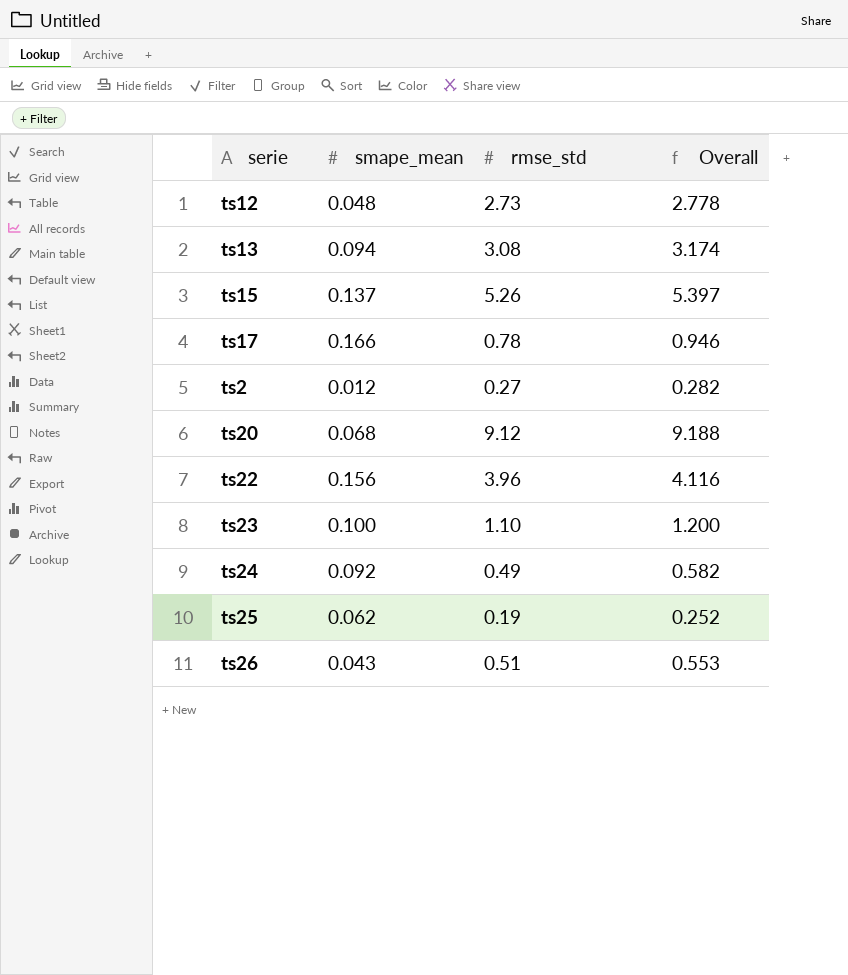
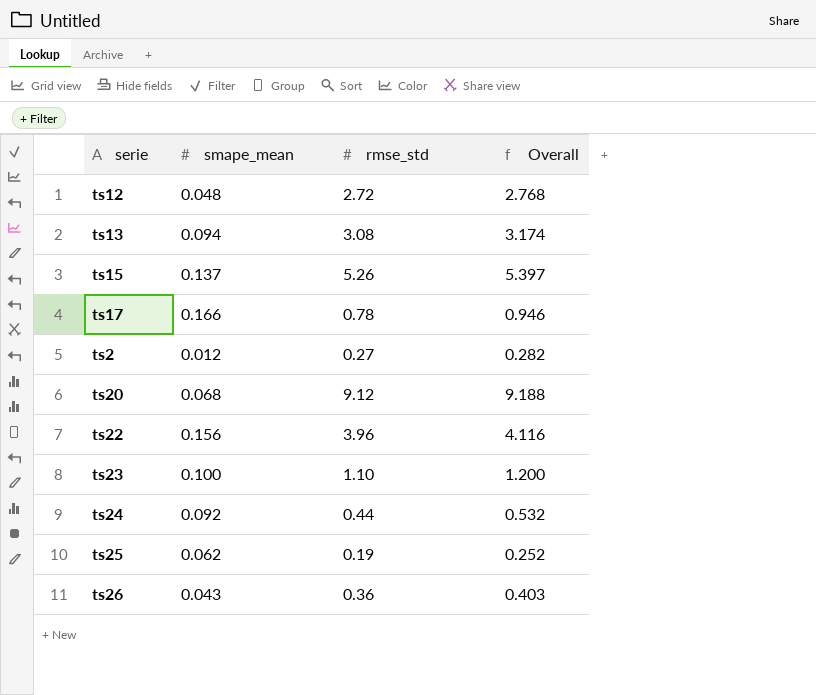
ts12 | rmse_std: 2.73 -> 2.72
ts12 | Overall: 2.778 -> 2.768
ts24 | rmse_std: 0.49 -> 0.44
ts24 | Overall: 0.582 -> 0.532
ts26 | rmse_std: 0.51 -> 0.36
ts26 | Overall: 0.553 -> 0.403

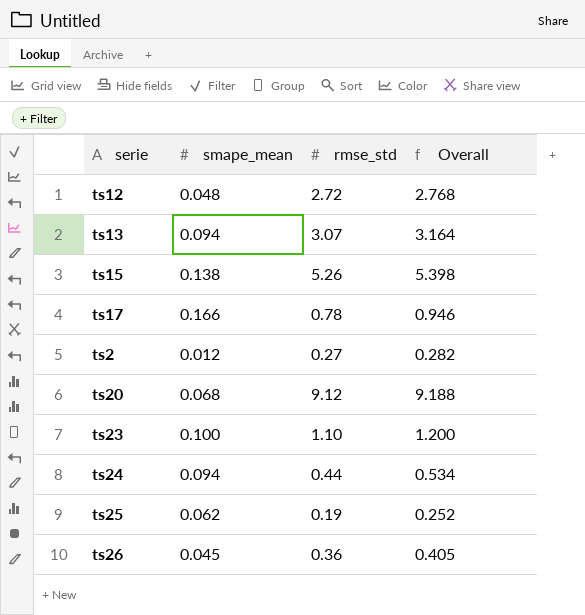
row ts22: 0.156 | 3.96 | 4.116 -> none
ts13 | rmse_std: 3.08 -> 3.07
ts13 | Overall: 3.174 -> 3.164
ts15 | smape_mean: 0.137 -> 0.138
ts15 | Overall: 5.397 -> 5.398
ts24 | smape_mean: 0.092 -> 0.094
ts24 | Overall: 0.532 -> 0.534
ts26 | smape_mean: 0.043 -> 0.045
ts26 | Overall: 0.403 -> 0.405

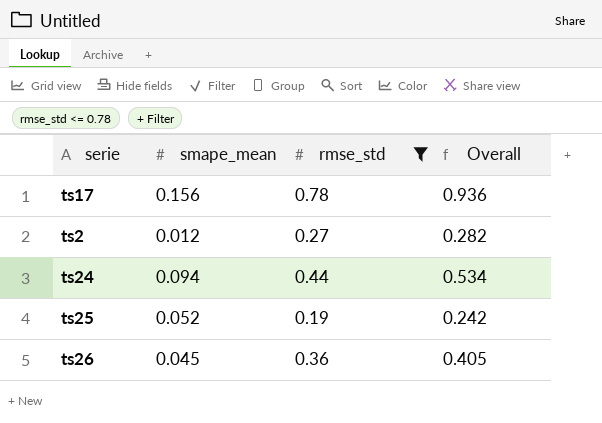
filter: none -> rmse_std <= 0.78
ts17 | smape_mean: 0.166 -> 0.156
ts17 | Overall: 0.946 -> 0.936
ts25 | smape_mean: 0.062 -> 0.052
ts25 | Overall: 0.252 -> 0.242

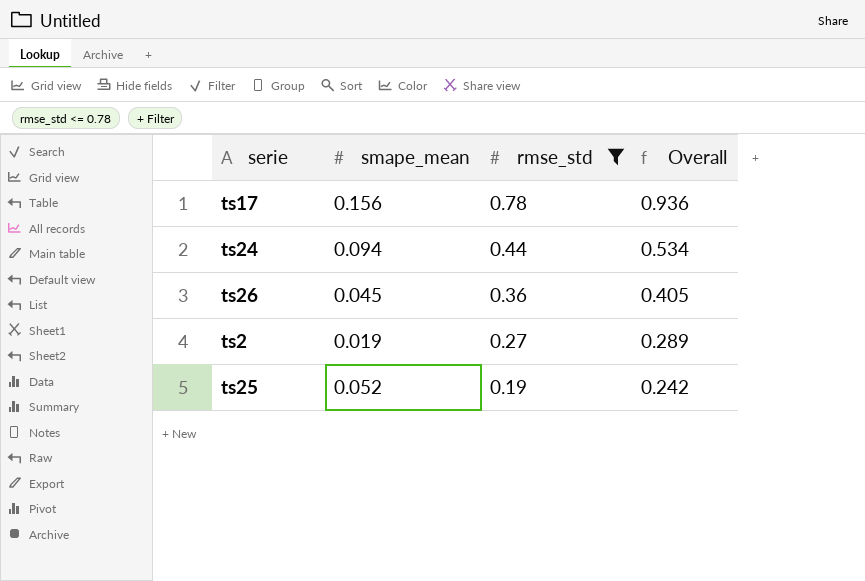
row order: none -> rmse_std descending
ts2 | smape_mean: 0.012 -> 0.019
ts2 | Overall: 0.282 -> 0.289

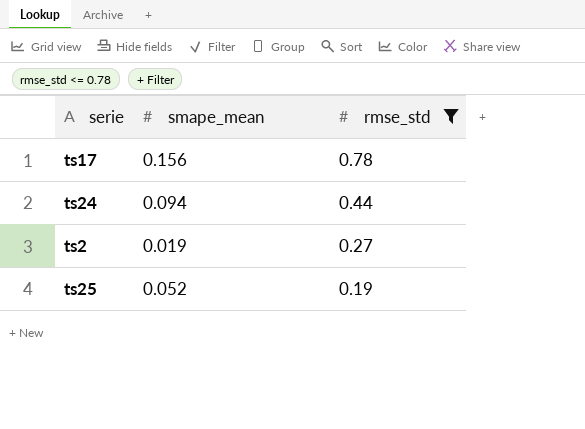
column Overall | formula: [smape_mean] + [rmse_std] -> none
row ts26: 0.045 | 0.36 | 0.405 -> none

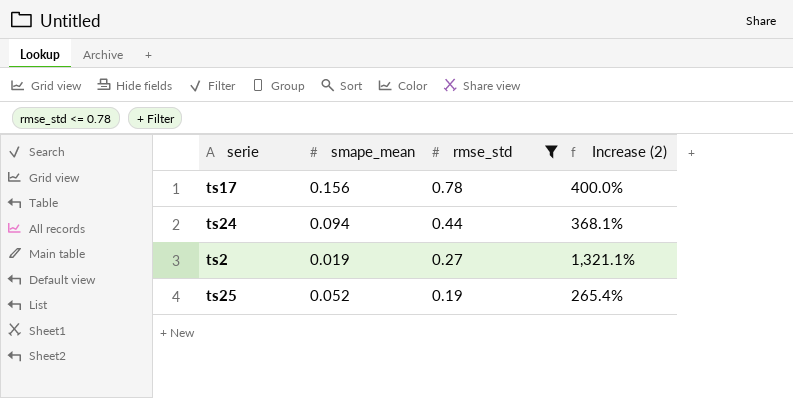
column Increase (2) | formula: none -> ([rmse_std] - [smape_mean]) / [smape_mean]

